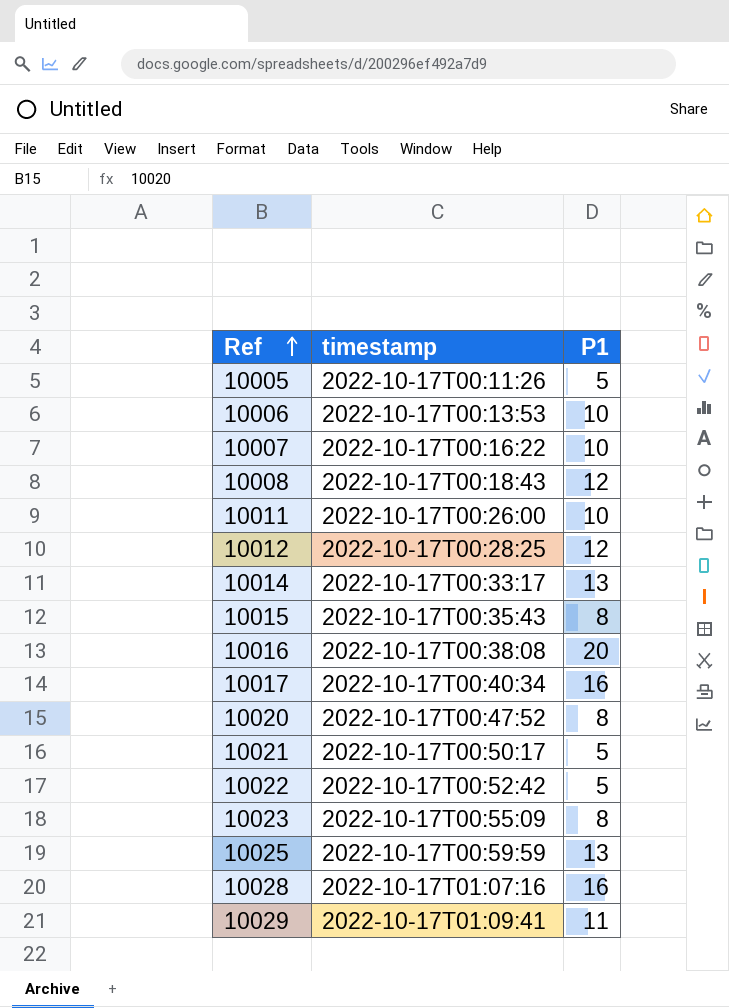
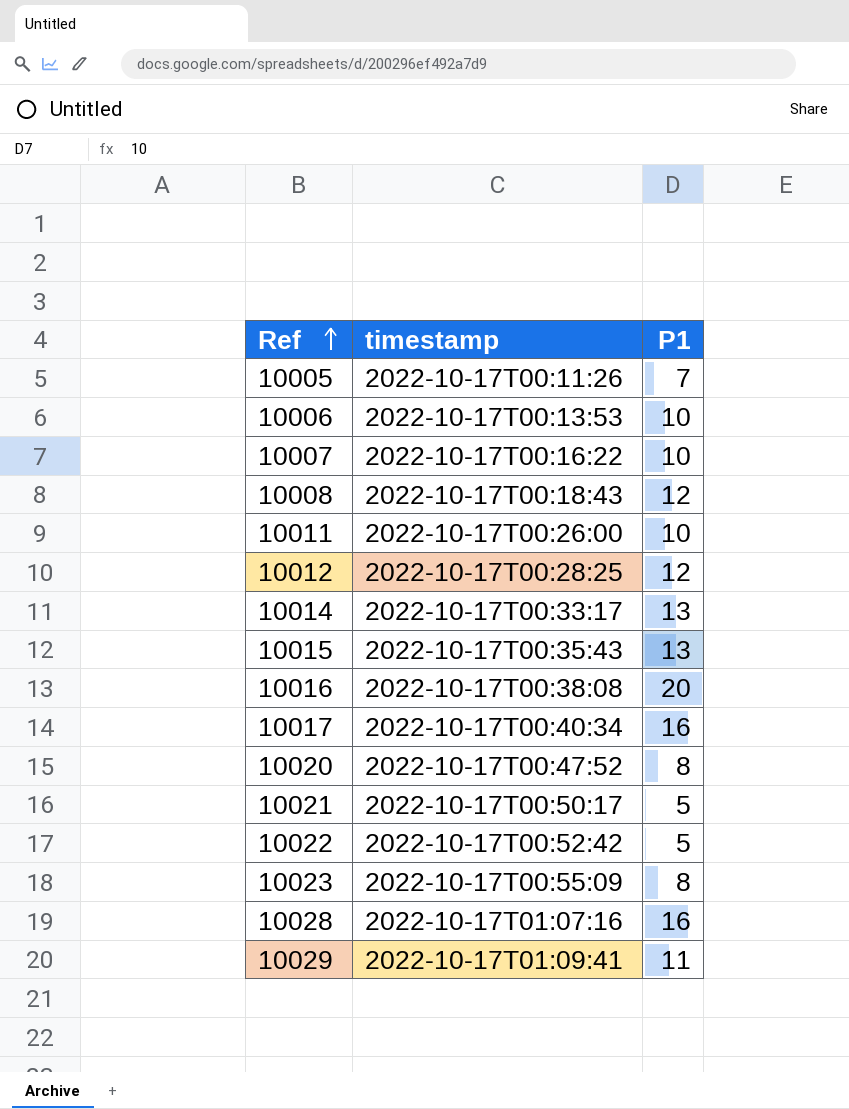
row 10025: 2022-10-17T00:59:59 | 13 -> none
10005 | P1: 5 -> 7
10015 | P1: 8 -> 13

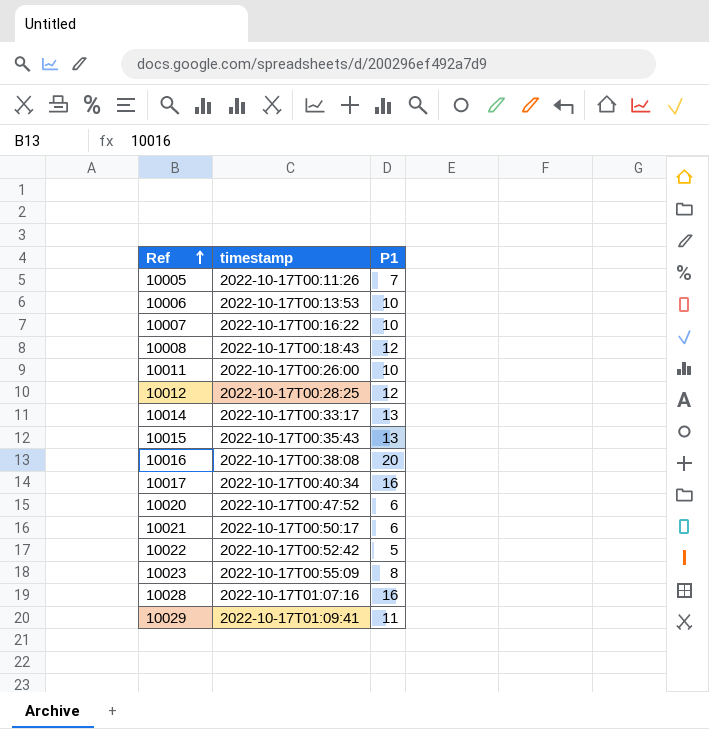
10020 | P1: 8 -> 6
10021 | P1: 5 -> 6

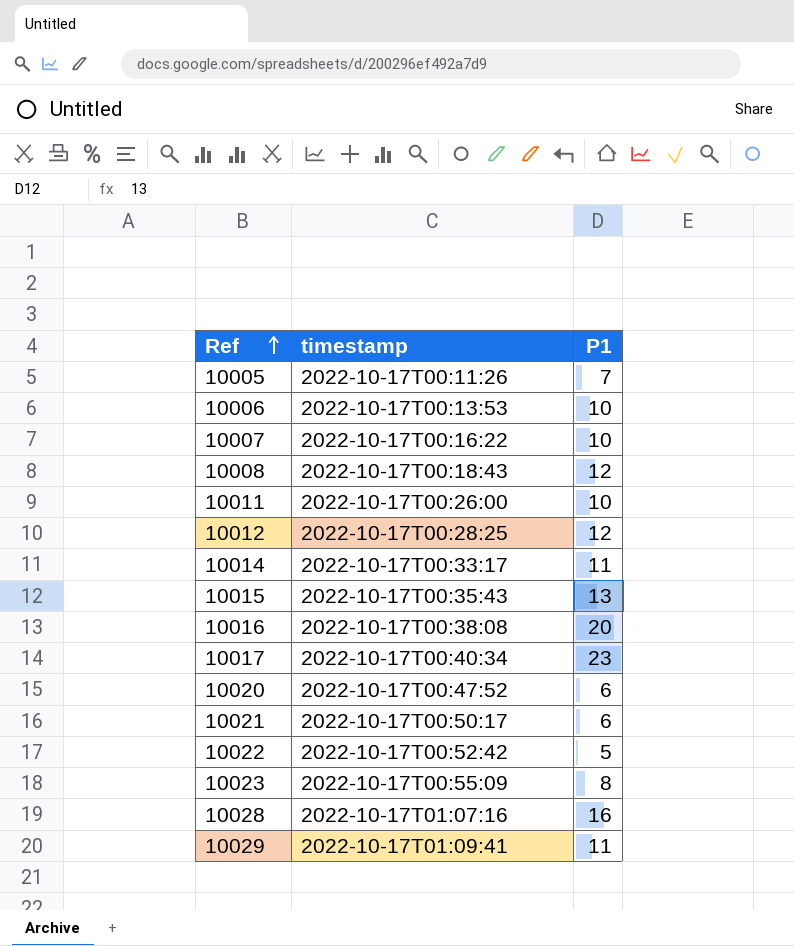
10014 | P1: 13 -> 11
10017 | P1: 16 -> 23

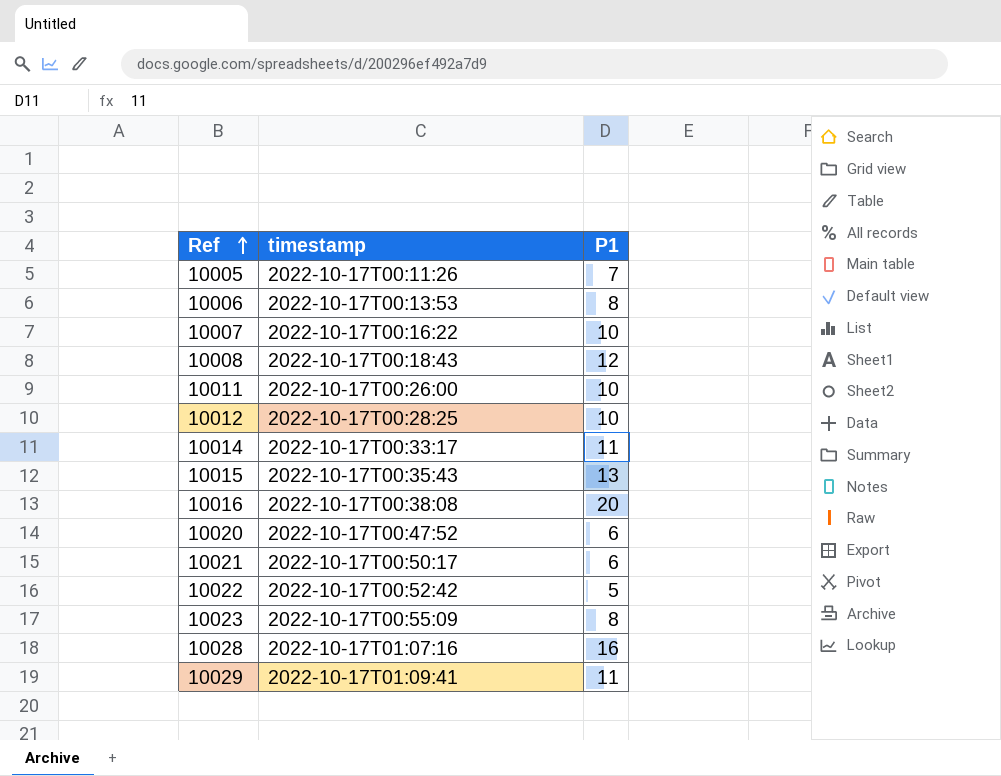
row 10017: 2022-10-17T00:40:34 | 23 -> none
10006 | P1: 10 -> 8
10012 | P1: 12 -> 10

